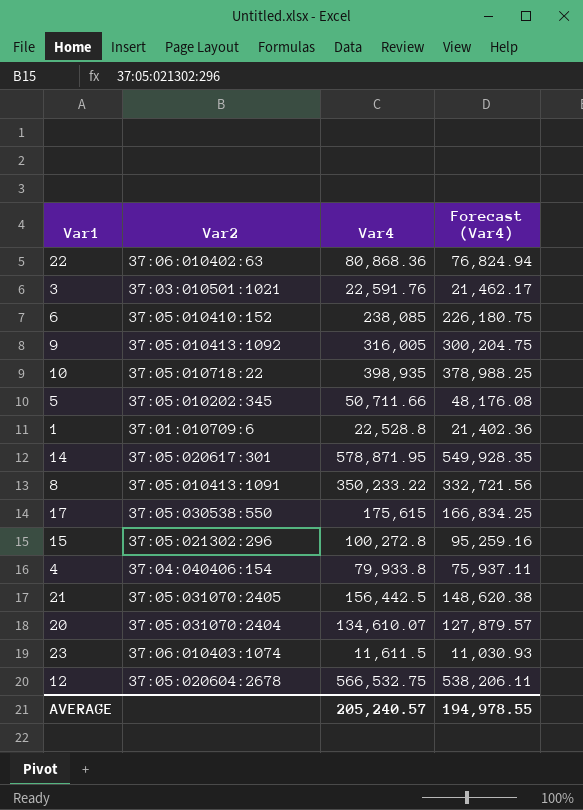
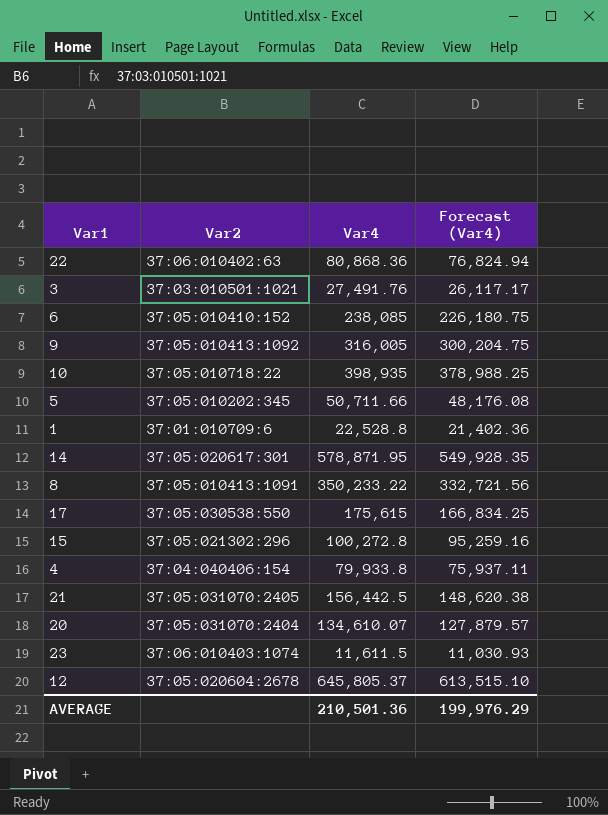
3 | Var4: 22,591.76 -> 27,491.76
3 | Forecast (Var4): 21,462.17 -> 26,117.17
12 | Var4: 566,532.75 -> 645,805.37
12 | Forecast (Var4): 538,206.11 -> 613,515.10
AVERAGE | Var4: 205,240.57 -> 210,501.36
AVERAGE | Forecast (Var4): 194,978.55 -> 199,976.29

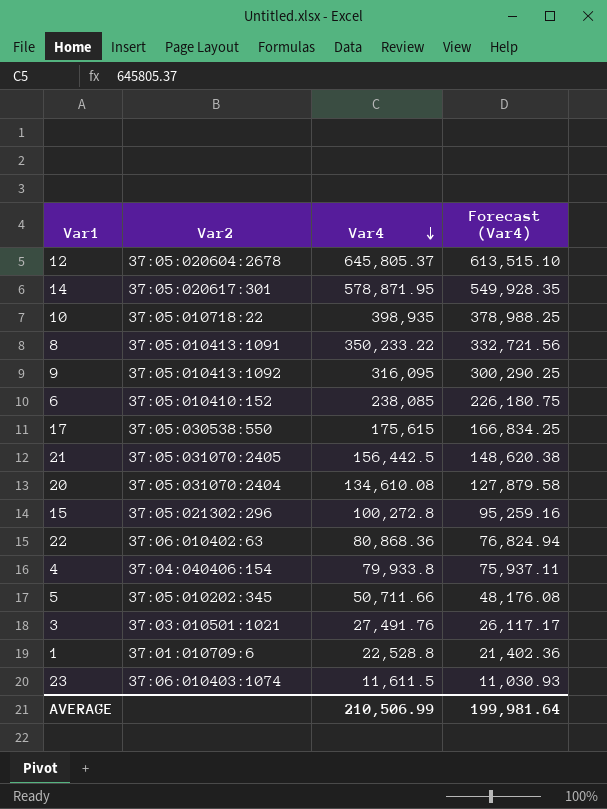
row order: none -> Var4 descending
9 | Var4: 316,005 -> 316,095
9 | Forecast (Var4): 300,204.75 -> 300,290.25
20 | Var4: 134,610.07 -> 134,610.08
20 | Forecast (Var4): 127,879.57 -> 127,879.58
AVERAGE | Var4: 210,501.36 -> 210,506.99
AVERAGE | Forecast (Var4): 199,976.29 -> 199,981.64

